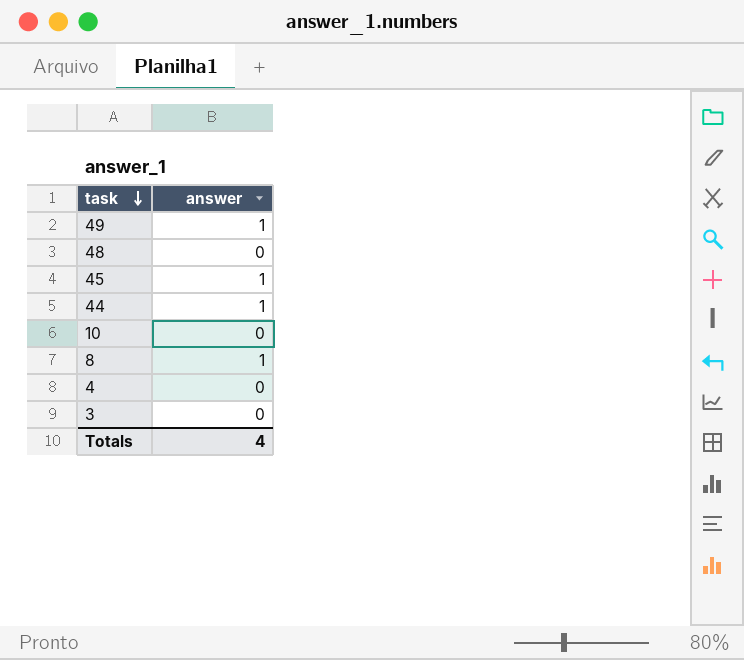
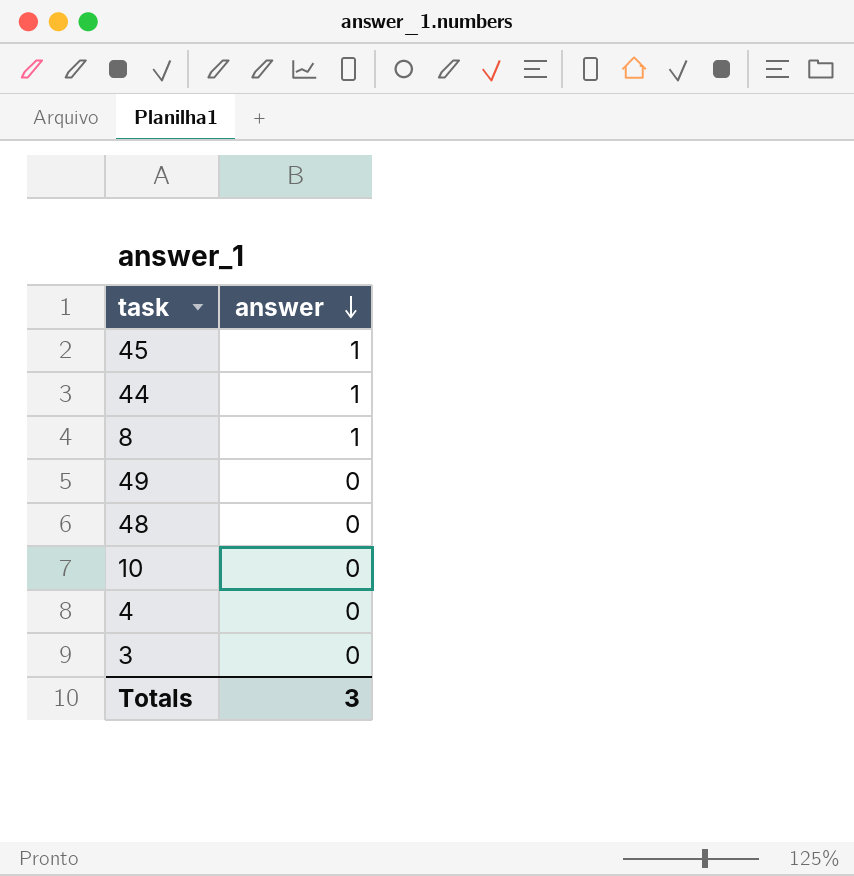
row order: task descending -> answer descending
49 | answer: 1 -> 0
Totals | answer: 4 -> 3

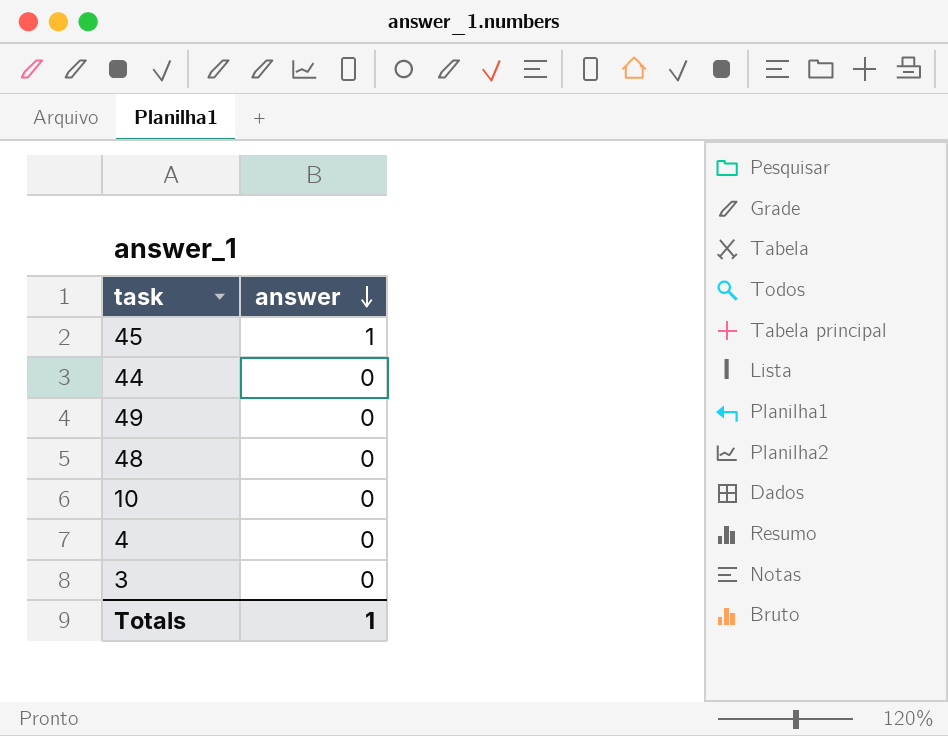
row 8: 1 -> none
44 | answer: 1 -> 0
Totals | answer: 3 -> 1

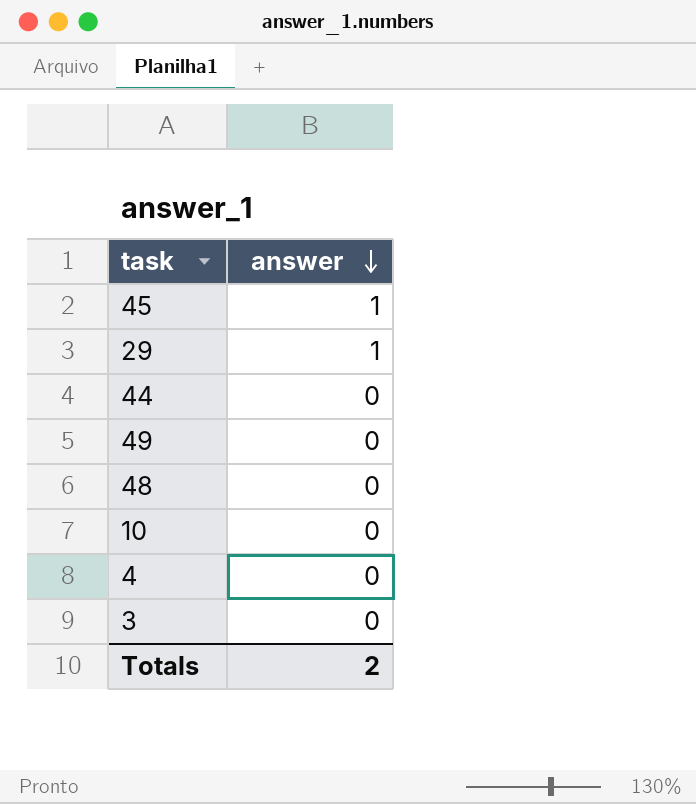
row 29: none -> 1
Totals | answer: 1 -> 2

